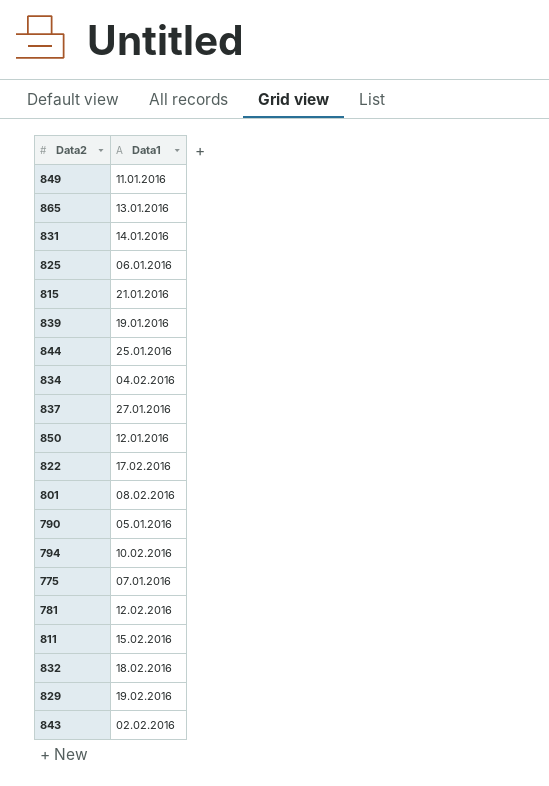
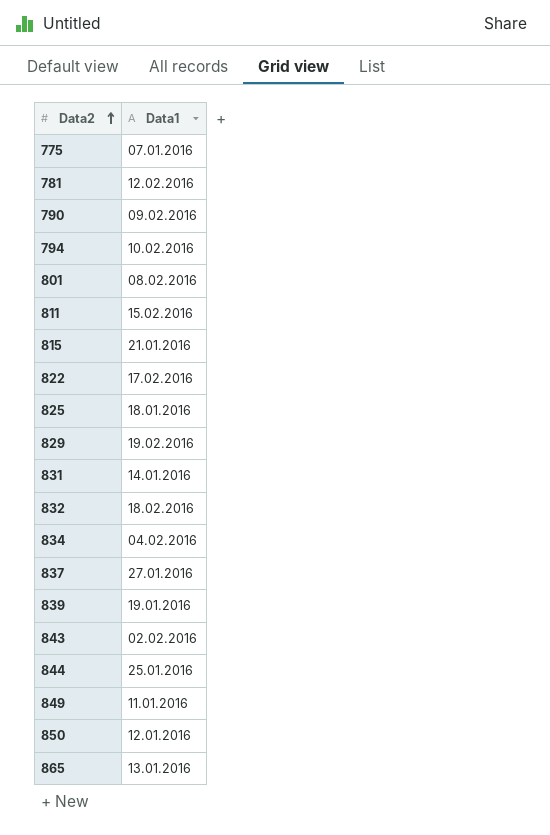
row order: none -> Data2 ascending
790 | Data1: 05.01.2016 -> 09.02.2016
825 | Data1: 06.01.2016 -> 18.01.2016

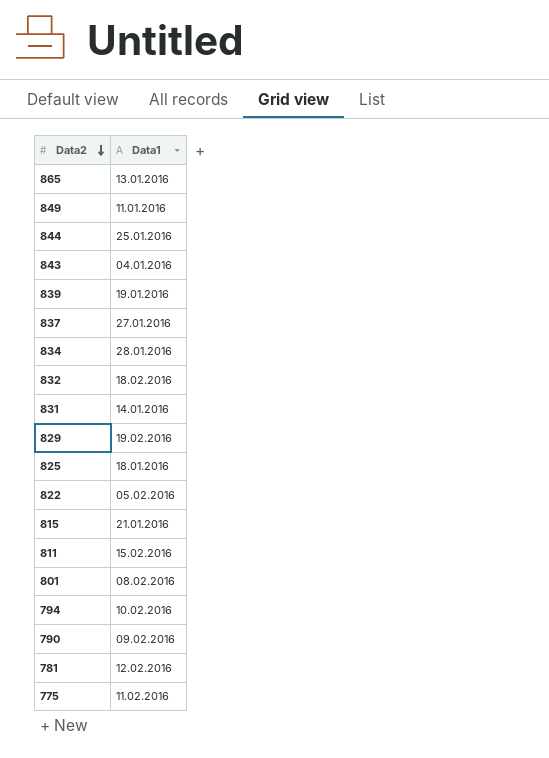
row order: Data2 ascending -> Data2 descending
row 850: 12.01.2016 -> none
843 | Data1: 02.02.2016 -> 04.01.2016
834 | Data1: 04.02.2016 -> 28.01.2016
822 | Data1: 17.02.2016 -> 05.02.2016
775 | Data1: 07.01.2016 -> 11.02.2016

